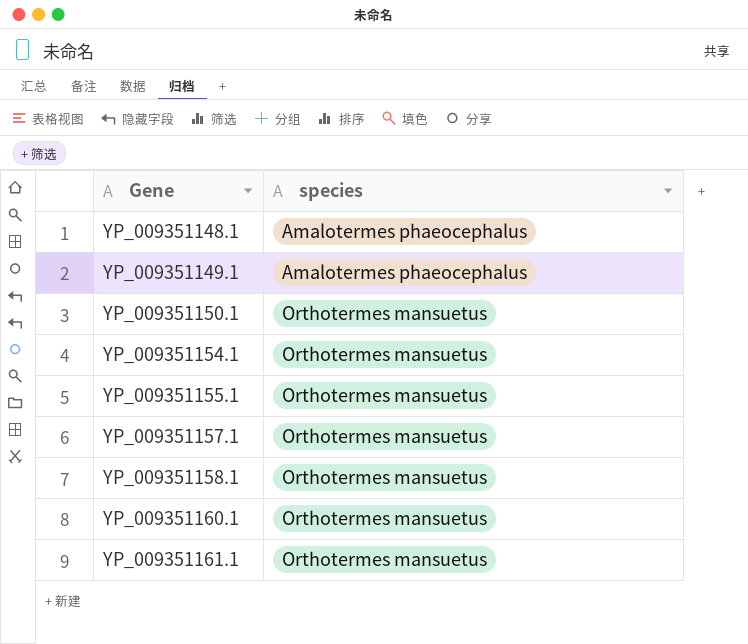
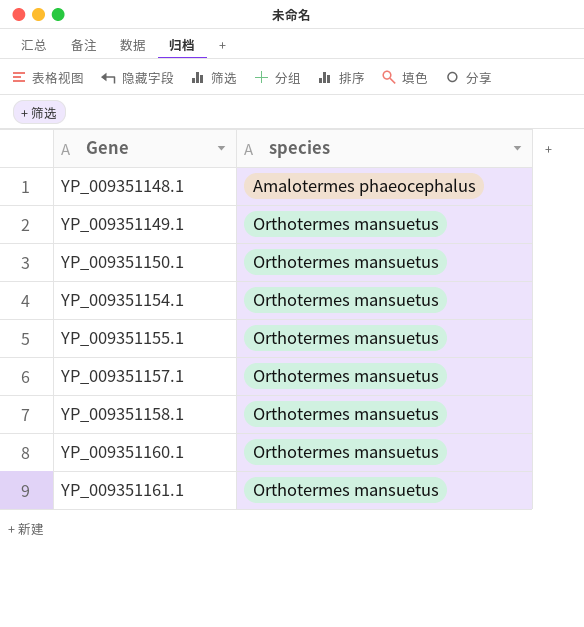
YP_009351149.1 | species: Amalotermes phaeocephalus -> Orthotermes mansuetus

